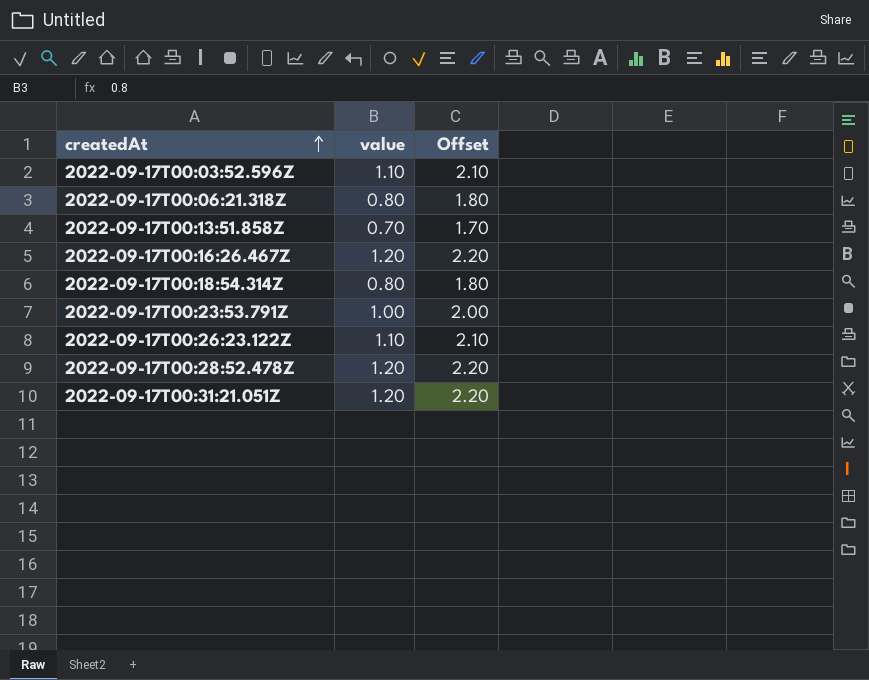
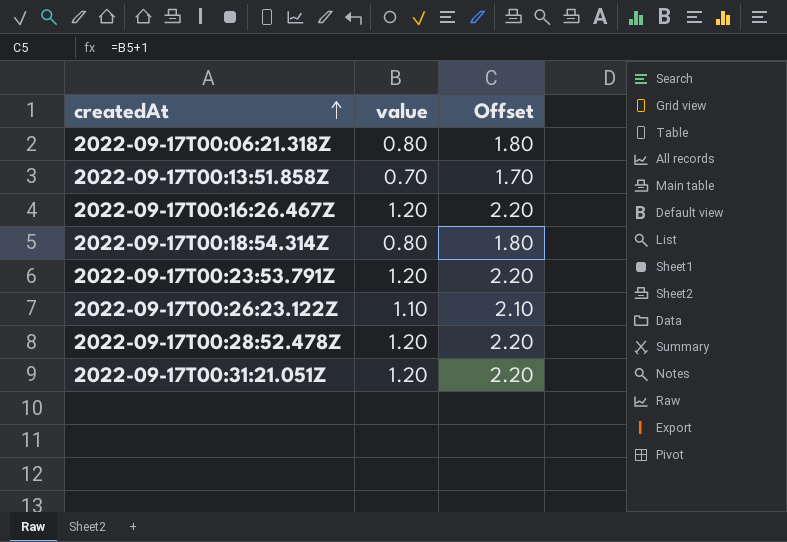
row 2022-09-17T00:03:52.596Z: 1.10 | 2.10 -> none
2022-09-17T00:23:53.791Z | value: 1.00 -> 1.20
2022-09-17T00:23:53.791Z | Offset: 2.00 -> 2.20

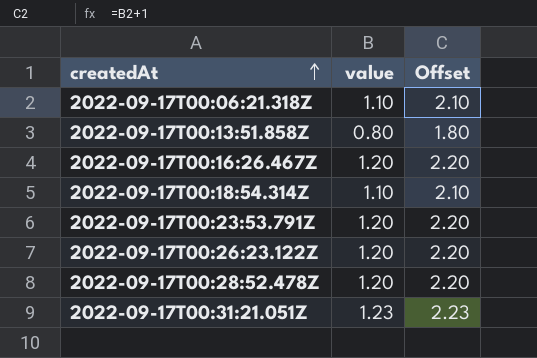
2022-09-17T00:06:21.318Z | value: 0.80 -> 1.10
2022-09-17T00:06:21.318Z | Offset: 1.80 -> 2.10
2022-09-17T00:13:51.858Z | value: 0.70 -> 0.80
2022-09-17T00:13:51.858Z | Offset: 1.70 -> 1.80
2022-09-17T00:18:54.314Z | value: 0.80 -> 1.10
2022-09-17T00:18:54.314Z | Offset: 1.80 -> 2.10
2022-09-17T00:26:23.122Z | value: 1.10 -> 1.20
2022-09-17T00:26:23.122Z | Offset: 2.10 -> 2.20
2022-09-17T00:31:21.051Z | value: 1.20 -> 1.23
2022-09-17T00:31:21.051Z | Offset: 2.20 -> 2.23

